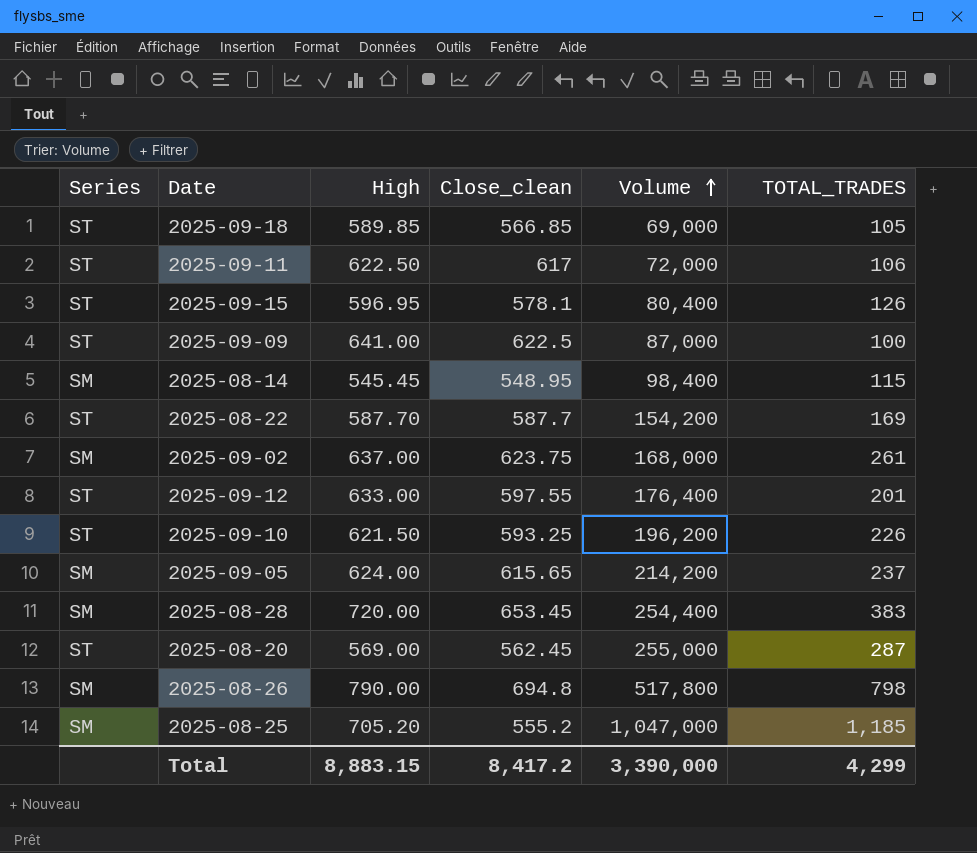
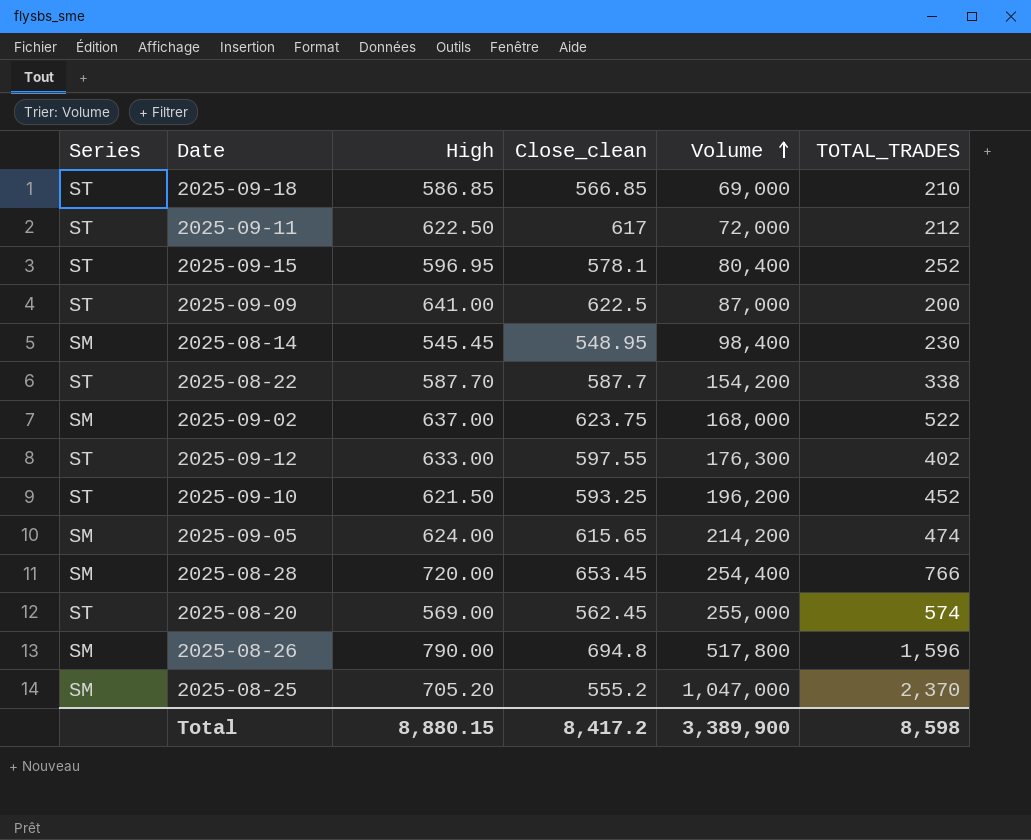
2025-09-18 | High: 589.85 -> 586.85
2025-09-18 | TOTAL_TRADES: 105 -> 210
2025-09-11 | TOTAL_TRADES: 106 -> 212
2025-09-15 | TOTAL_TRADES: 126 -> 252
2025-09-09 | TOTAL_TRADES: 100 -> 200
2025-08-14 | TOTAL_TRADES: 115 -> 230
2025-08-22 | TOTAL_TRADES: 169 -> 338
2025-09-02 | TOTAL_TRADES: 261 -> 522
2025-09-12 | Volume: 176,400 -> 176,300
2025-09-12 | TOTAL_TRADES: 201 -> 402
2025-09-10 | TOTAL_TRADES: 226 -> 452
2025-09-05 | TOTAL_TRADES: 237 -> 474
2025-08-28 | TOTAL_TRADES: 383 -> 766
2025-08-20 | TOTAL_TRADES: 287 -> 574
2025-08-26 | TOTAL_TRADES: 798 -> 1,596
2025-08-25 | TOTAL_TRADES: 1,185 -> 2,370
Total | High: 8,883.15 -> 8,880.15
Total | Volume: 3,390,000 -> 3,389,900
Total | TOTAL_TRADES: 4,299 -> 8,598

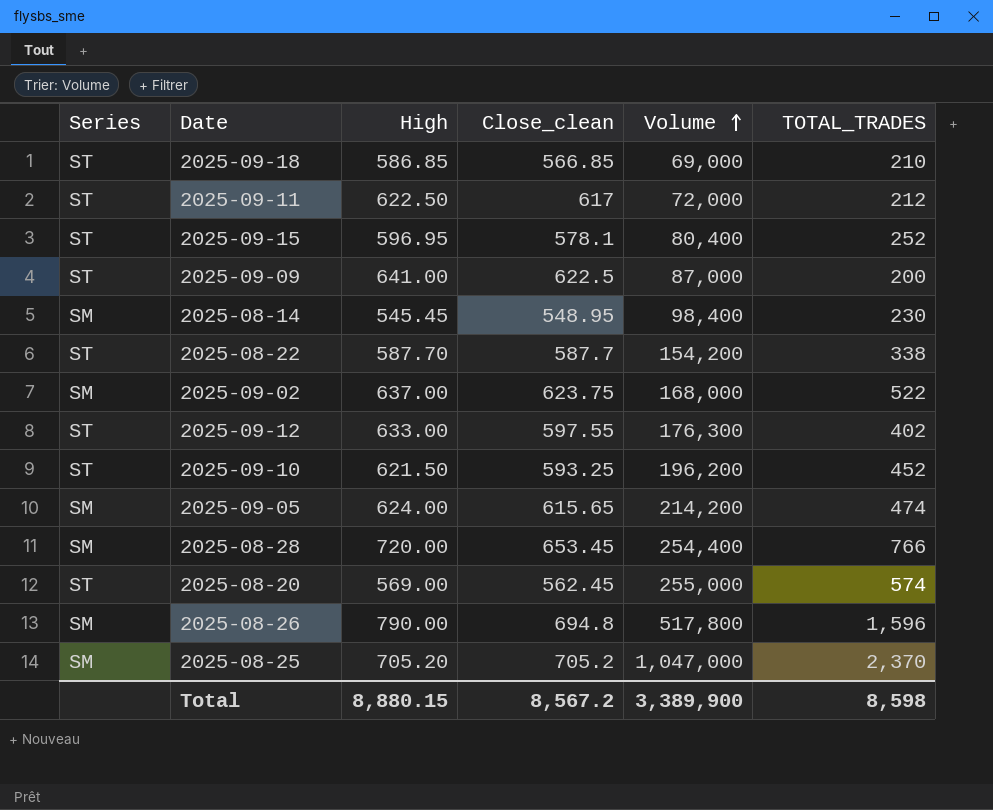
2025-08-25 | Close_clean: 555.2 -> 705.2
Total | Close_clean: 8,417.2 -> 8,567.2

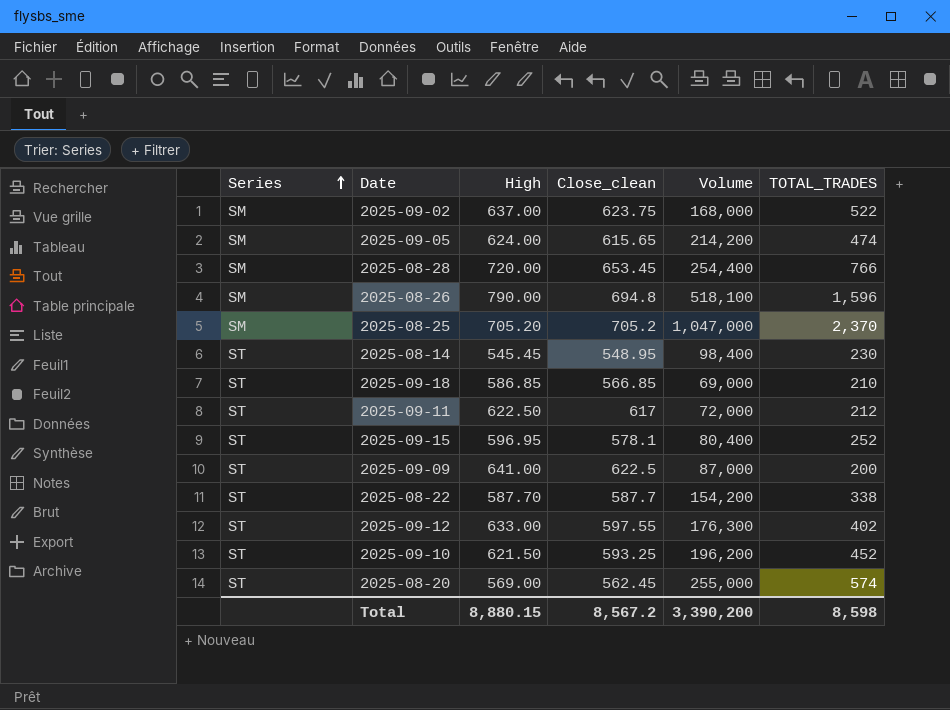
row order: Volume ascending -> Series ascending
2025-08-26 | Volume: 517,800 -> 518,100
2025-08-14 | Series: SM -> ST
Total | Volume: 3,389,900 -> 3,390,200

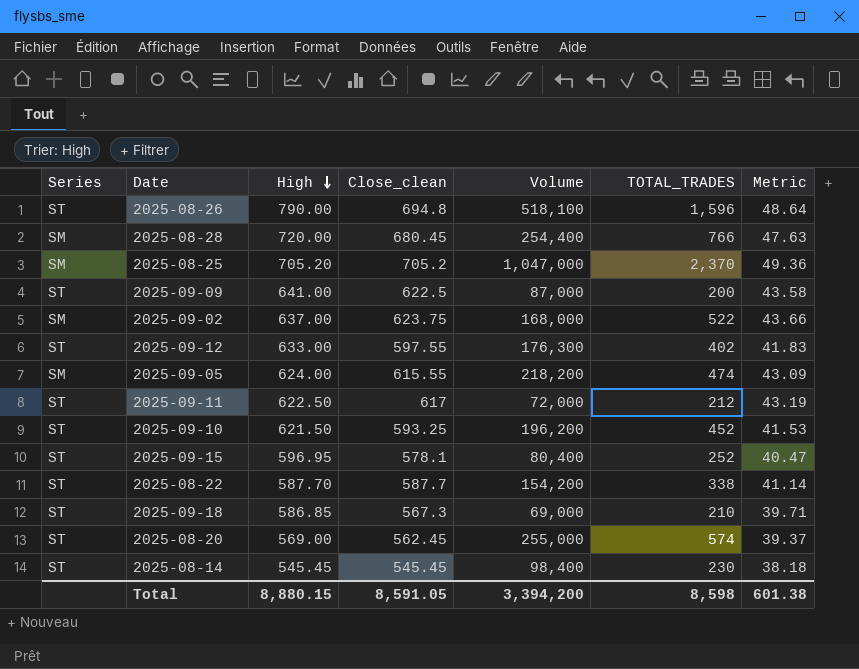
row order: Series ascending -> High descending
column Metric | formula: none -> [Close_clean] * 0.07
2025-08-26 | Series: SM -> ST
2025-08-28 | Close_clean: 653.45 -> 680.45
2025-09-05 | Close_clean: 615.65 -> 615.55
2025-09-05 | Volume: 214,200 -> 218,200
2025-09-18 | Close_clean: 566.85 -> 567.3
2025-08-14 | Close_clean: 548.95 -> 545.45
Total | Close_clean: 8,567.2 -> 8,591.05
Total | Volume: 3,390,200 -> 3,394,200

